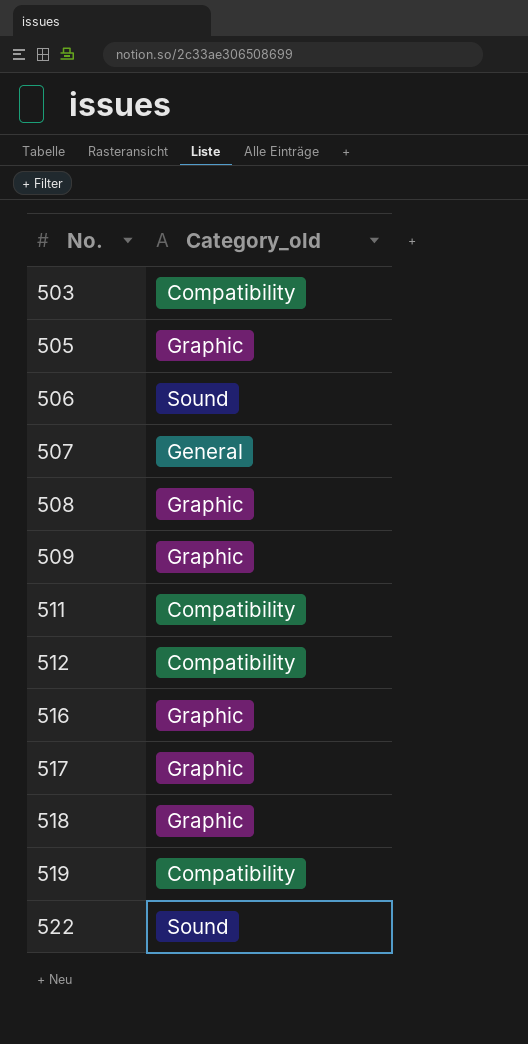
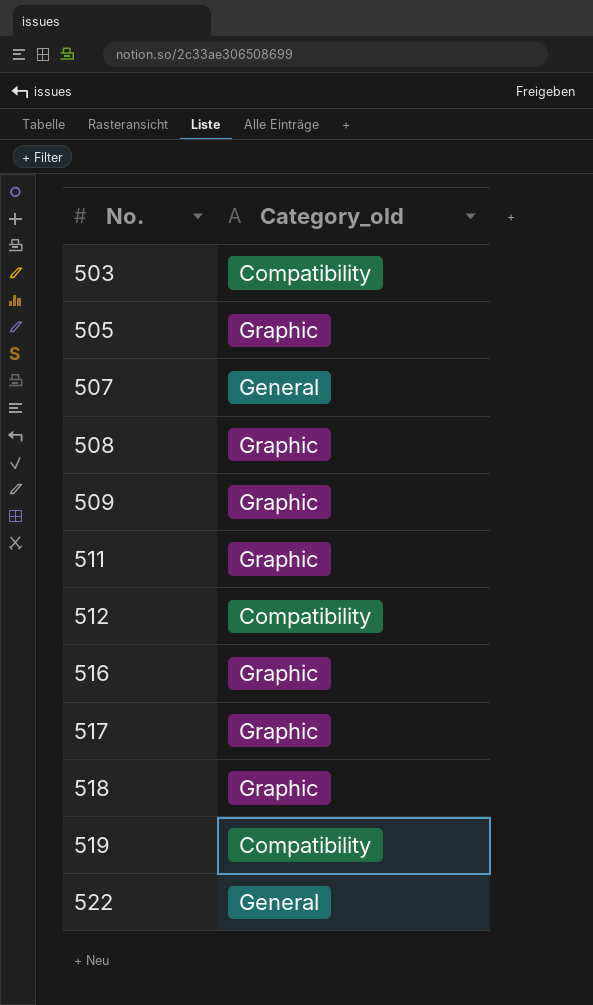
row 506: Sound -> none
511 | Category_old: Compatibility -> Graphic
522 | Category_old: Sound -> General

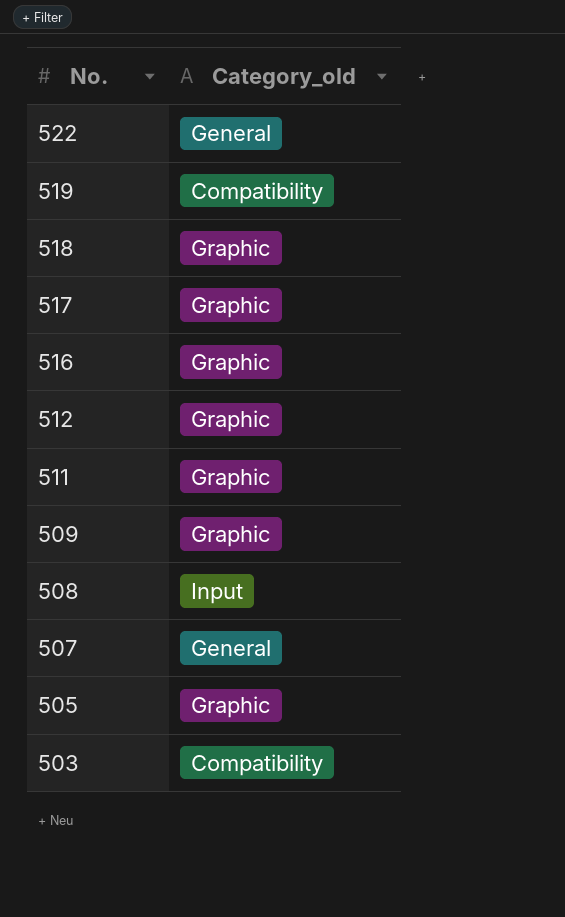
row order: No. ascending -> No. descending
512 | Category_old: Compatibility -> Graphic
508 | Category_old: Graphic -> Input

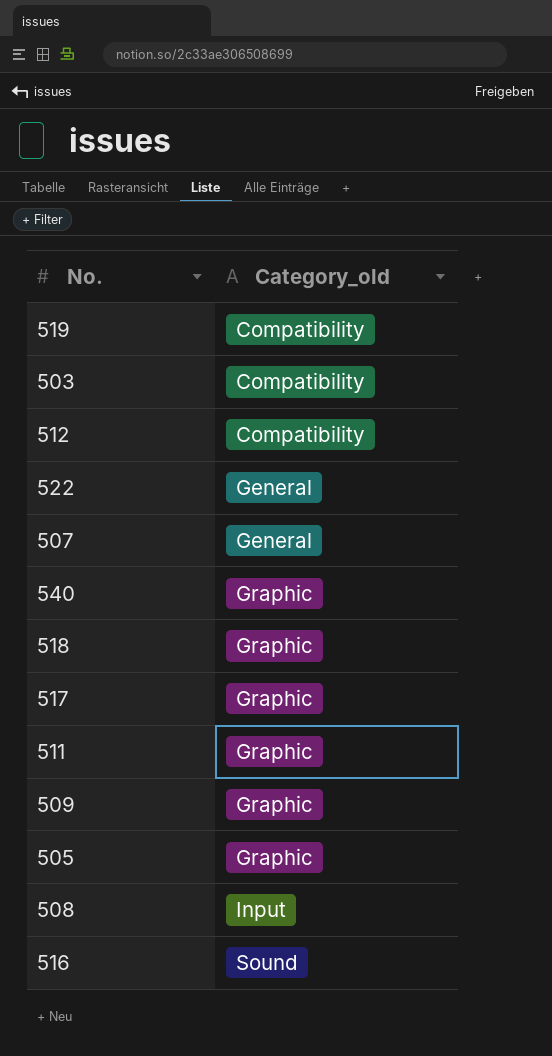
row order: No. descending -> Category_old ascending
512 | Category_old: Graphic -> Compatibility
row 540: none -> Graphic
516 | Category_old: Graphic -> Sound

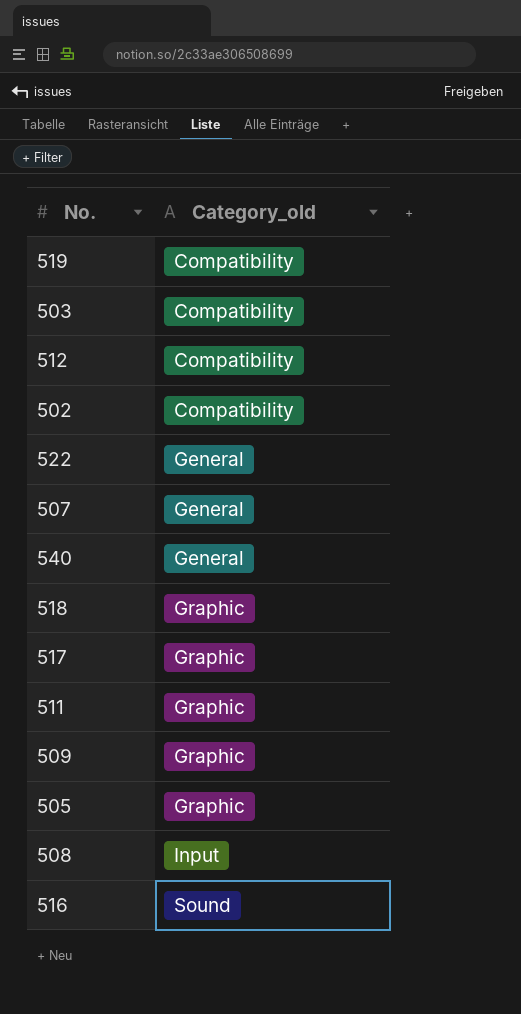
row 502: none -> Compatibility
540 | Category_old: Graphic -> General

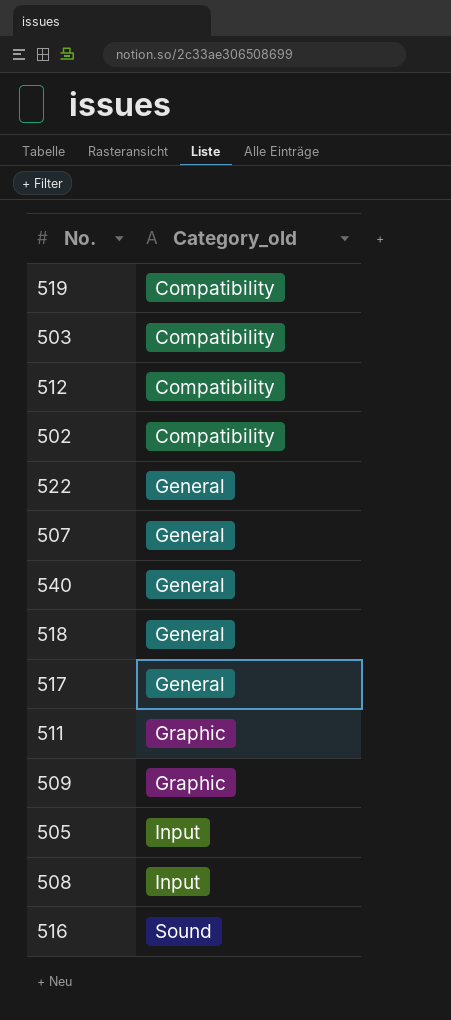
518 | Category_old: Graphic -> General
517 | Category_old: Graphic -> General
505 | Category_old: Graphic -> Input

